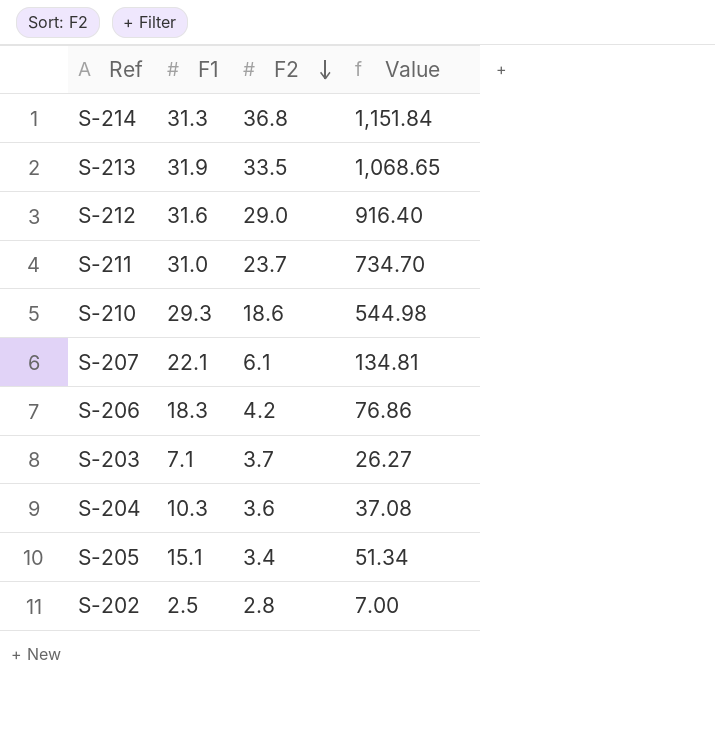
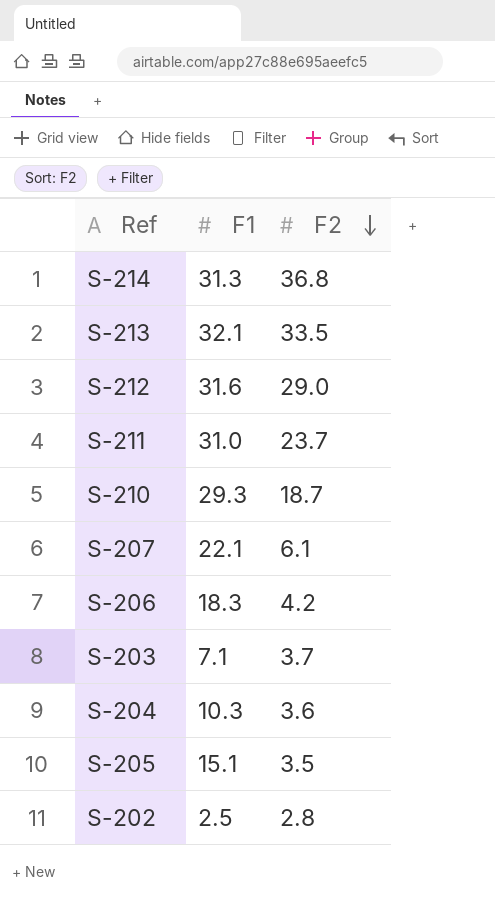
column Value | formula: [F1] * [F2] -> none
S-213 | F1: 31.9 -> 32.1
S-210 | F2: 18.6 -> 18.7
S-205 | F2: 3.4 -> 3.5

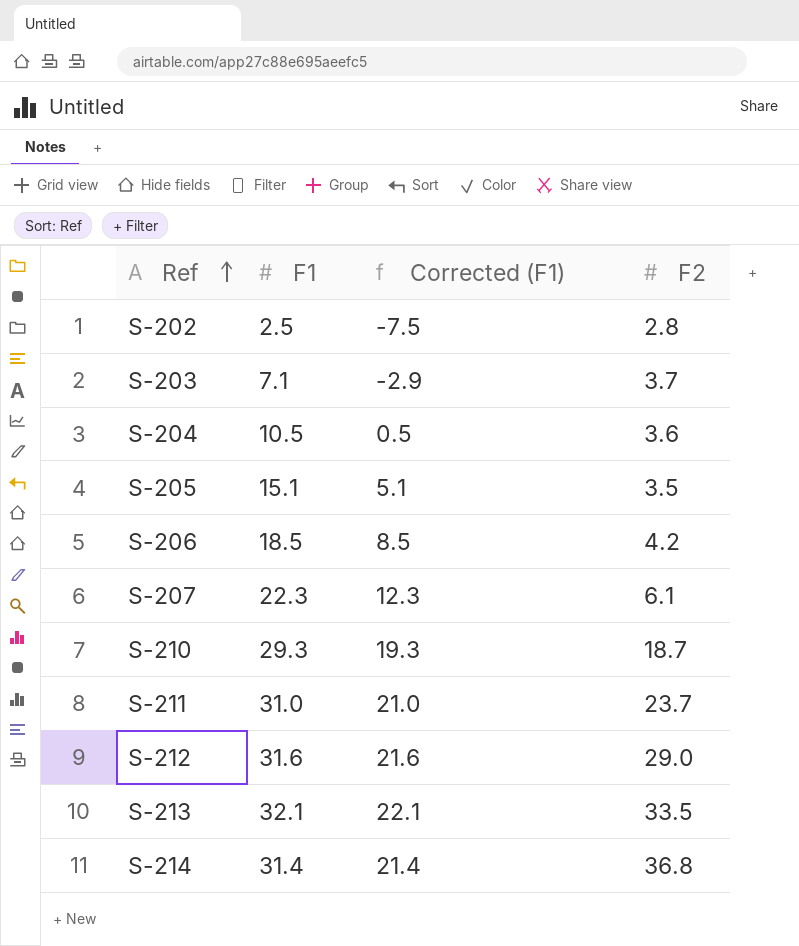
row order: F2 descending -> Ref ascending
column Corrected (F1) | formula: none -> [F1] - 10
S-204 | F1: 10.3 -> 10.5
S-206 | F1: 18.3 -> 18.5
S-207 | F1: 22.1 -> 22.3
S-214 | F1: 31.3 -> 31.4

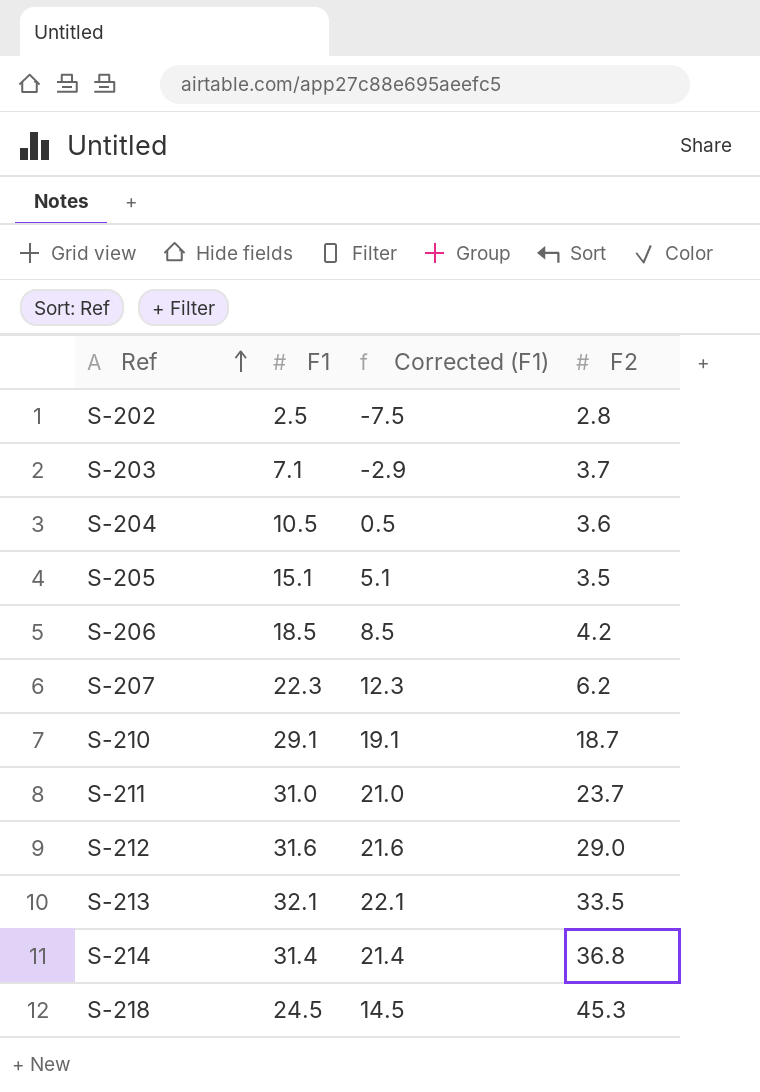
S-207 | F2: 6.1 -> 6.2
S-210 | F1: 29.3 -> 29.1
S-210 | Corrected (F1): 19.3 -> 19.1
row S-218: none -> 24.5 | 14.5 | 45.3

